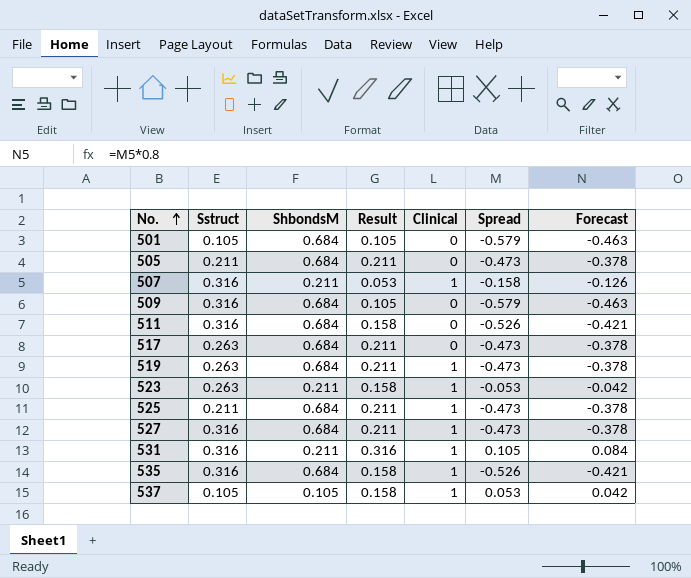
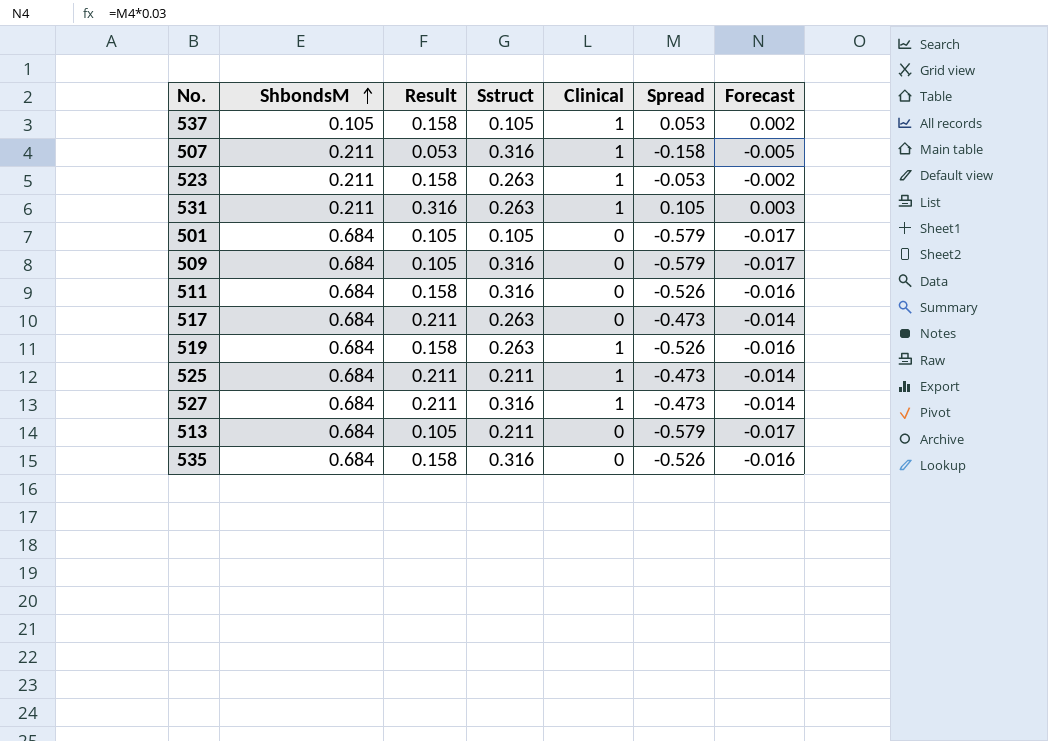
row order: No. ascending -> ShbondsM ascending
column Sstruct | position: 2 -> 4
column Forecast | formula: [Spread] * 0.8 -> [Spread] * 0.03
row 505: 0.211 | 0.684 | 0.211 | 0 | -0.473 | -0.378 -> none
531 | Sstruct: 0.316 -> 0.263
519 | Result: 0.211 -> 0.158
519 | Spread: -0.473 -> -0.526
row 513: none -> 0.684 | 0.105 | 0.211 | 0 | -0.579 | -0.017
535 | Clinical: 1 -> 0

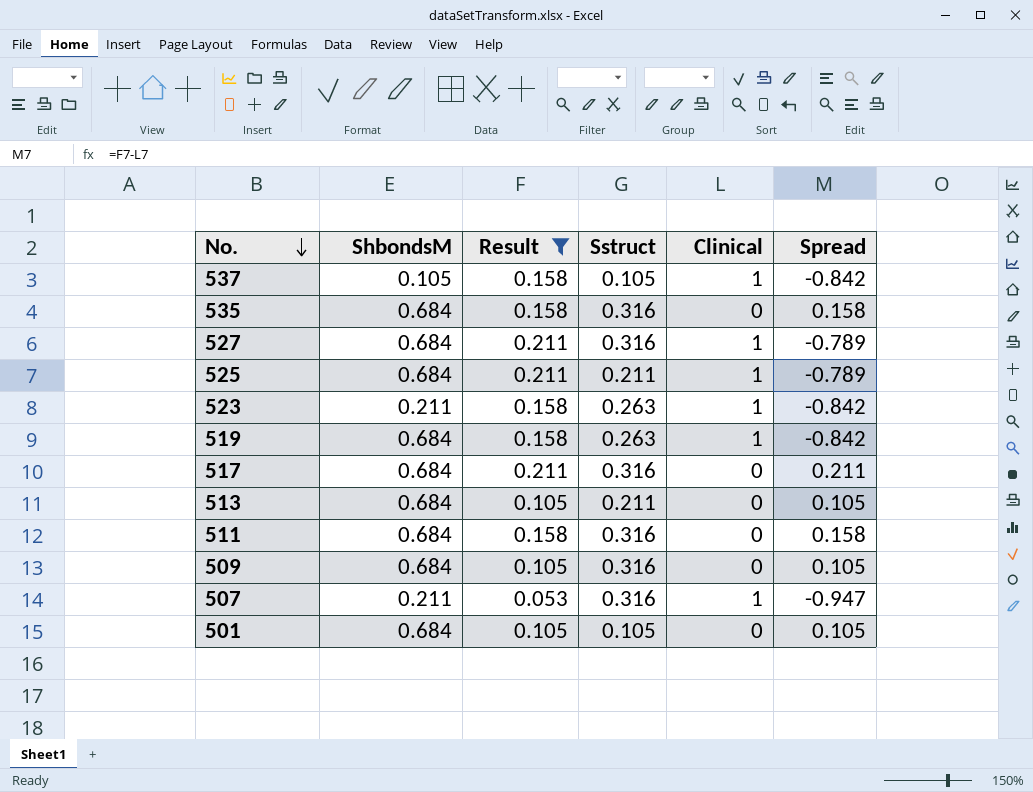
filter: none -> Result != 0.316
row order: ShbondsM ascending -> No. descending
column Forecast | formula: [Spread] * 0.03 -> none
column Spread | formula: [Result] - [ShbondsM] -> [Result] - [Clinical]
517 | Sstruct: 0.263 -> 0.316

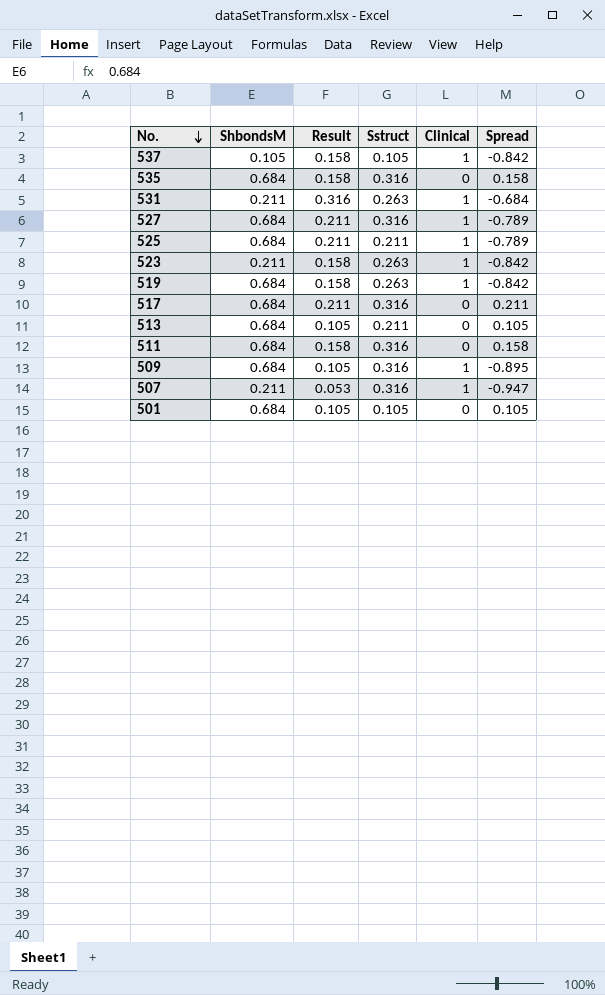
filter: Result != 0.316 -> none
509 | Clinical: 0 -> 1
509 | Spread: 0.105 -> -0.895

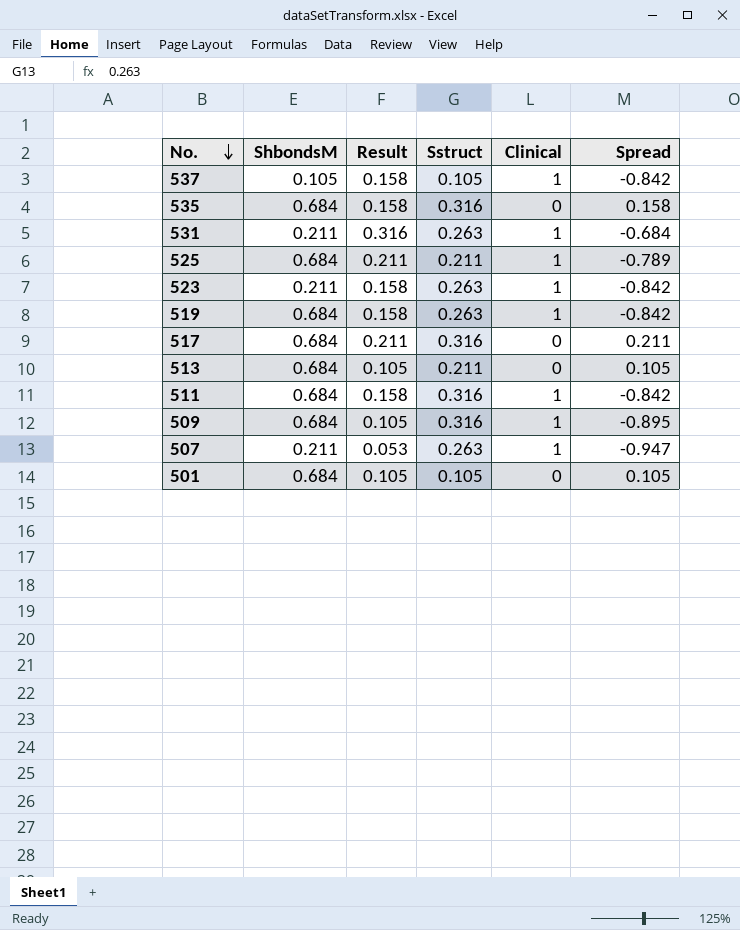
row 527: 0.684 | 0.211 | 0.316 | 1 | -0.789 -> none
511 | Clinical: 0 -> 1
511 | Spread: 0.158 -> -0.842
507 | Sstruct: 0.316 -> 0.263

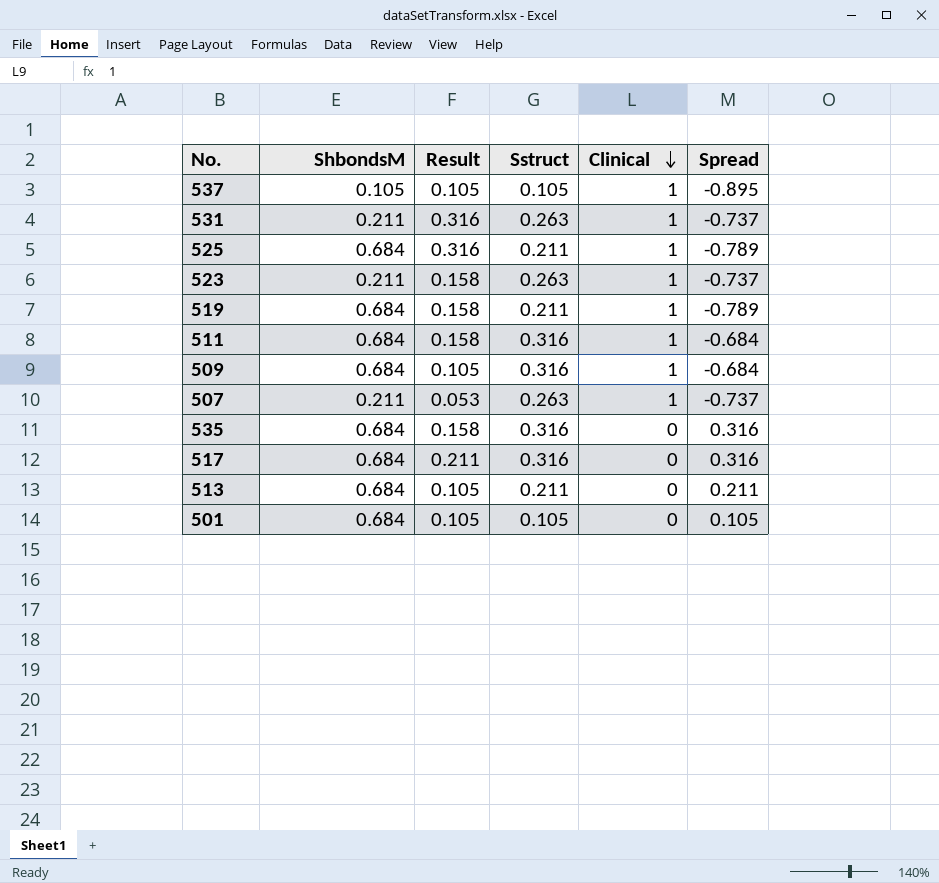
row order: No. descending -> Clinical descending
column Spread | formula: [Result] - [Clinical] -> [Sstruct] - [Clinical]
537 | Result: 0.158 -> 0.105
525 | Result: 0.211 -> 0.316
519 | Sstruct: 0.263 -> 0.211

